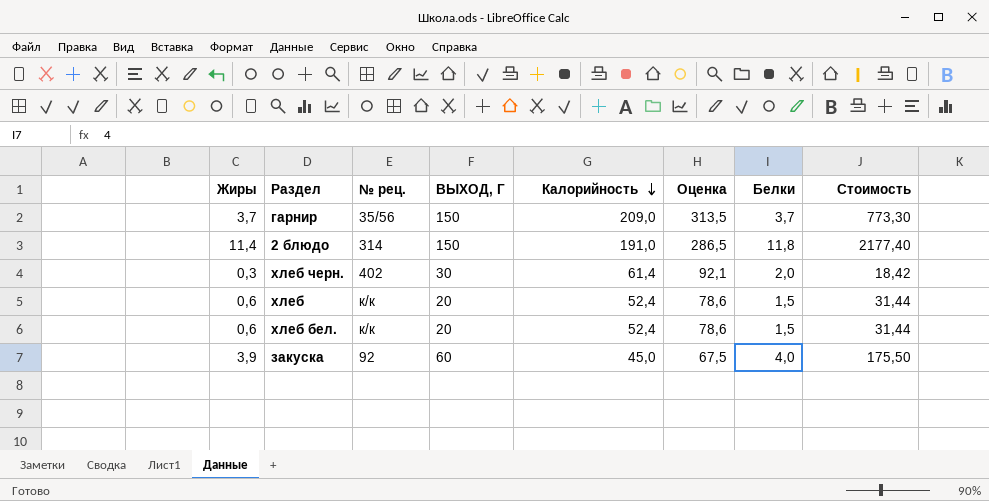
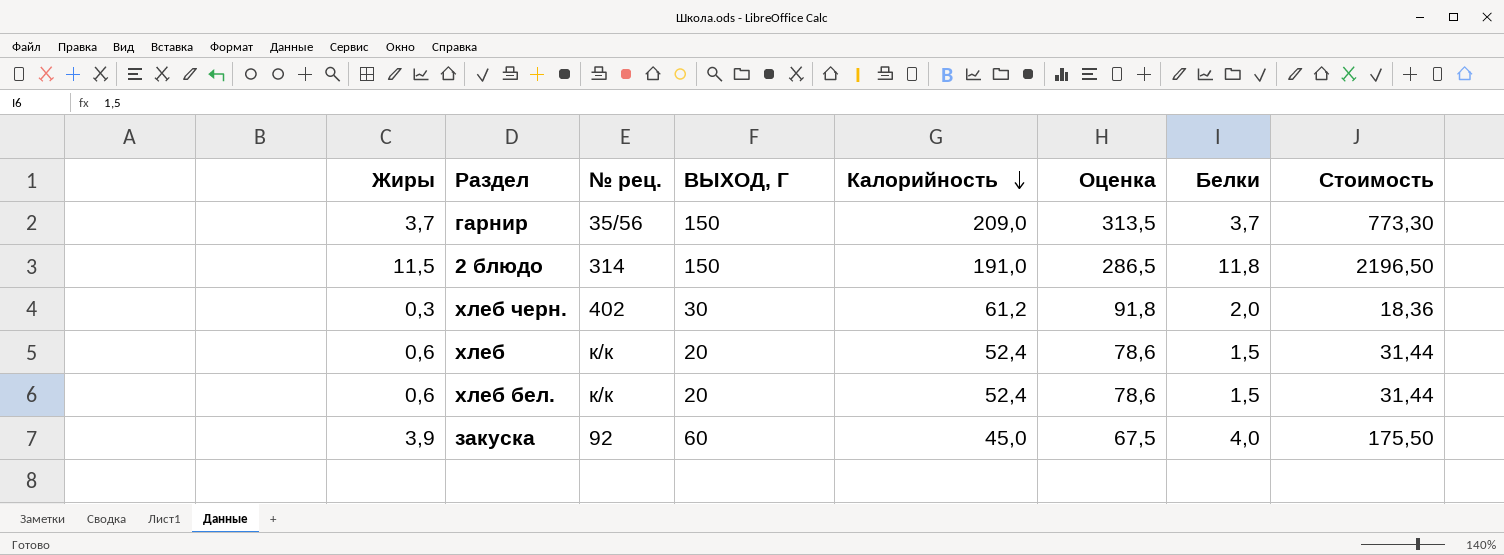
2 блюдо | Жиры: 11,4 -> 11,5
2 блюдо | Стоимость: 2177,40 -> 2196,50
хлеб черн. | Калорийность: 61,4 -> 61,2
хлеб черн. | Оценка: 92,1 -> 91,8
хлеб черн. | Стоимость: 18,42 -> 18,36

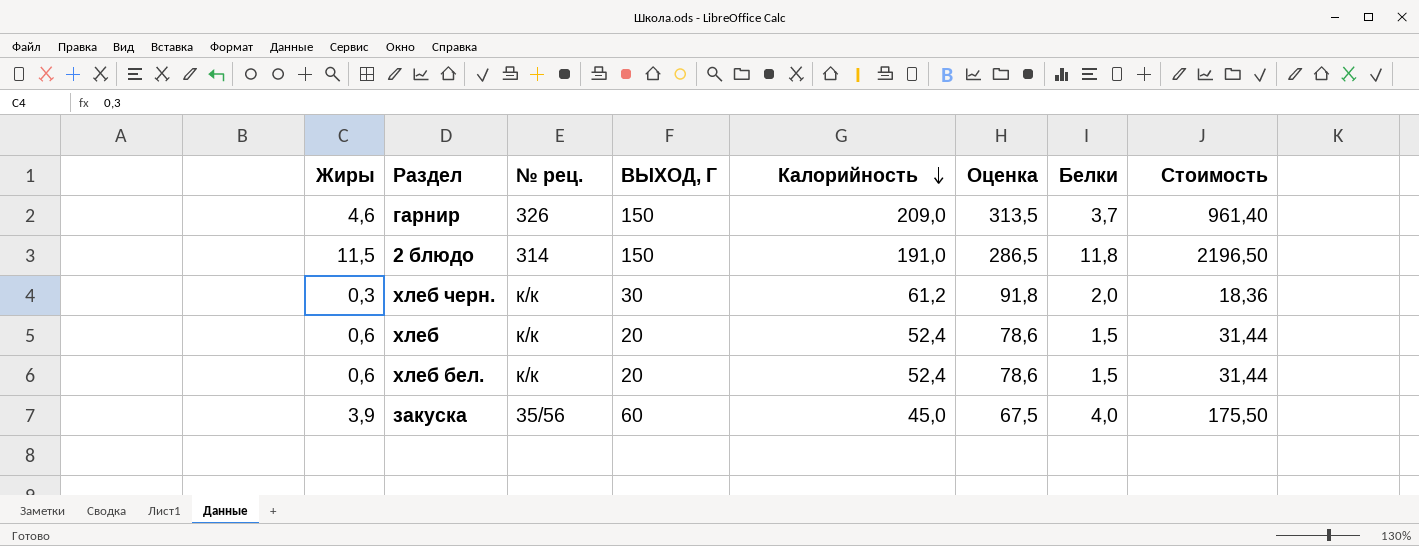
гарнир | Жиры: 3,7 -> 4,6
гарнир | № рец.: 35/56 -> 326
гарнир | Стоимость: 773,30 -> 961,40
хлеб черн. | № рец.: 402 -> к/к
закуска | № рец.: 92 -> 35/56

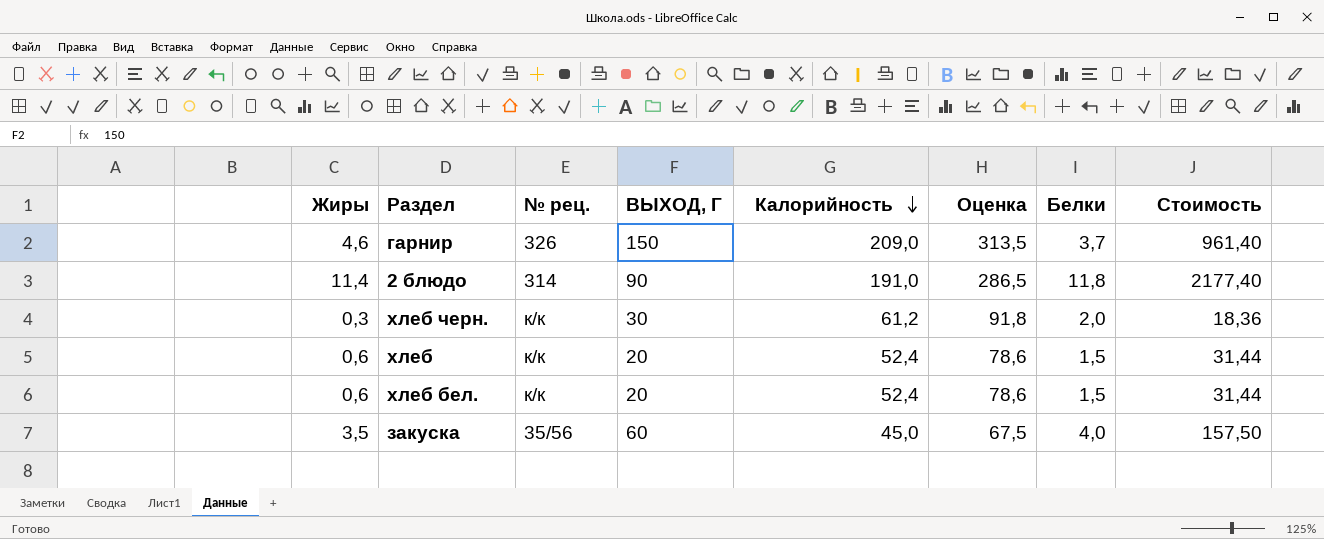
2 блюдо | Жиры: 11,5 -> 11,4
2 блюдо | ВЫХОД, Г: 150 -> 90
2 блюдо | Стоимость: 2196,50 -> 2177,40
закуска | Жиры: 3,9 -> 3,5
закуска | Стоимость: 175,50 -> 157,50

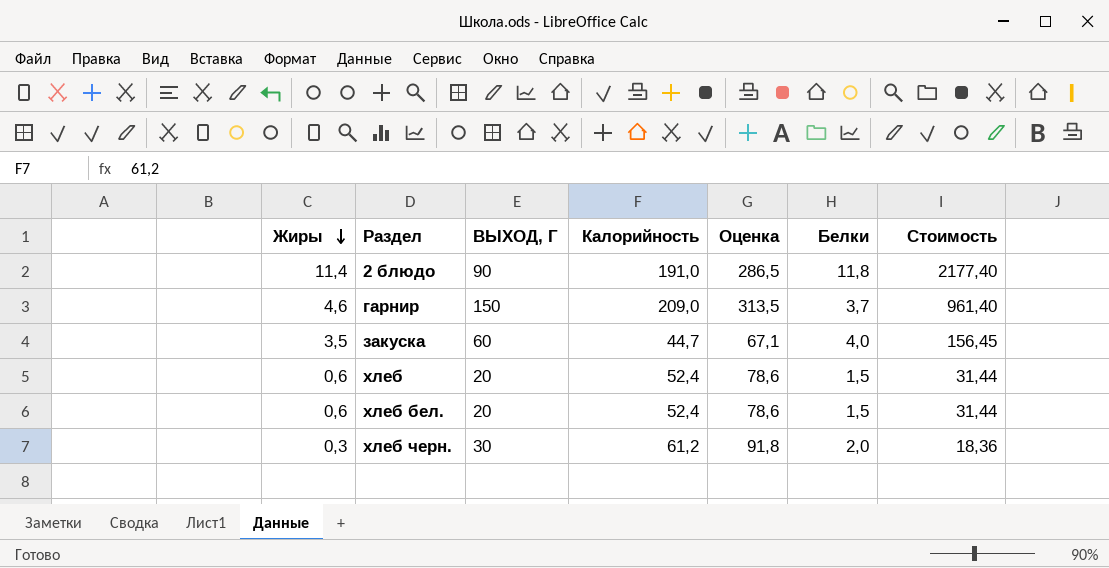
row order: Калорийность descending -> Жиры descending
column № рец. | position: 3 -> none
закуска | Калорийность: 45,0 -> 44,7
закуска | Оценка: 67,5 -> 67,1
закуска | Стоимость: 157,50 -> 156,45

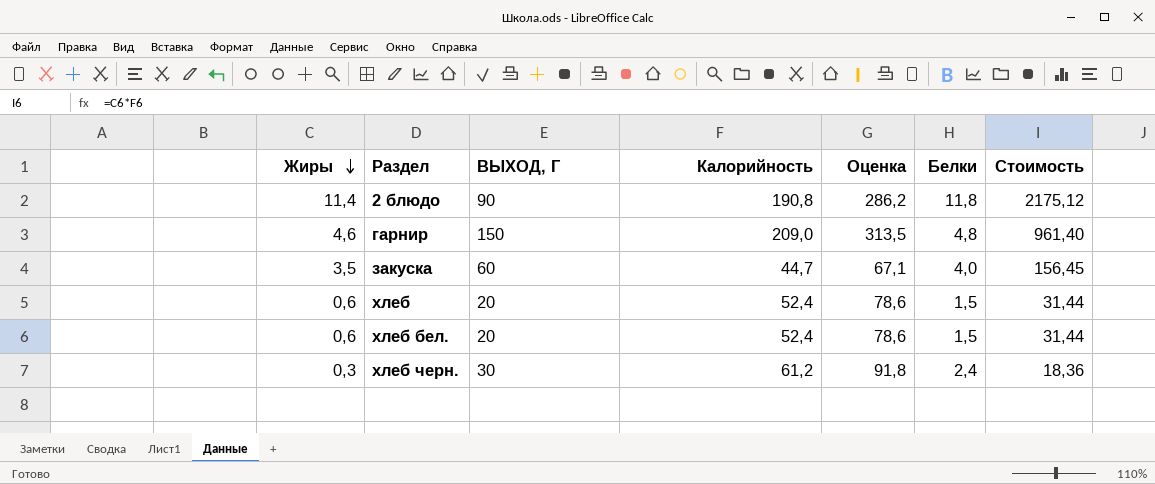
2 блюдо | Калорийность: 191,0 -> 190,8
2 блюдо | Оценка: 286,5 -> 286,2
2 блюдо | Стоимость: 2177,40 -> 2175,12
гарнир | Белки: 3,7 -> 4,8
хлеб черн. | Белки: 2,0 -> 2,4

